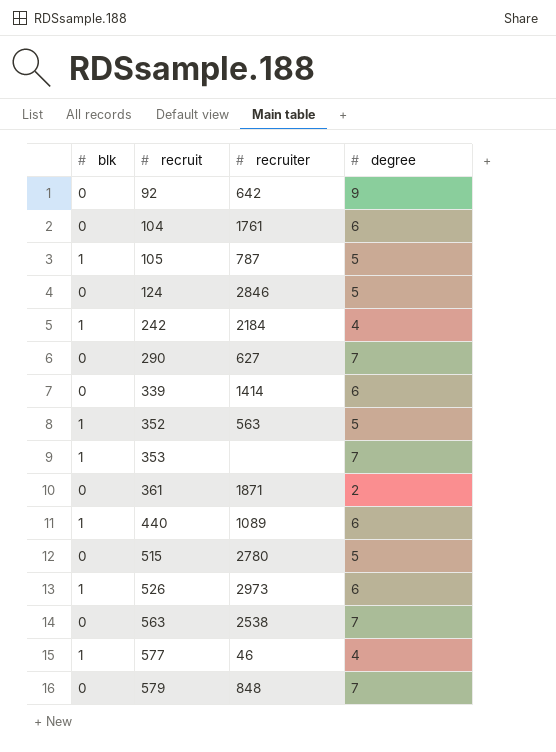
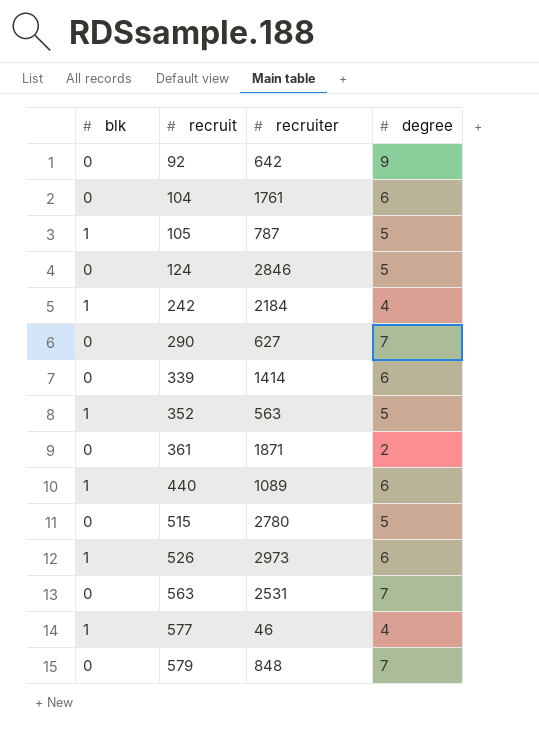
row 353: 1 | none | 7 -> none
563 | recruiter: 2538 -> 2531

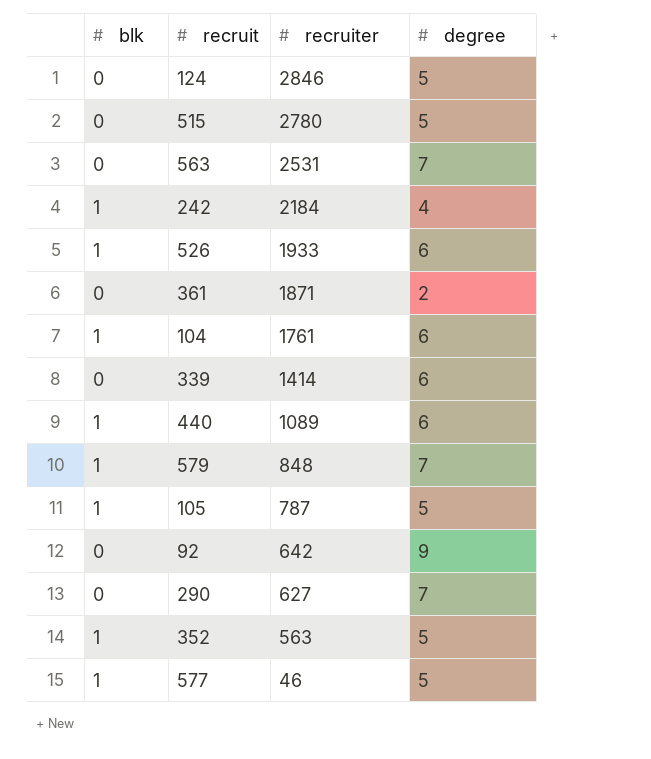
row order: recruit ascending -> recruiter descending
526 | recruiter: 2973 -> 1933
104 | blk: 0 -> 1
579 | blk: 0 -> 1
577 | degree: 4 -> 5

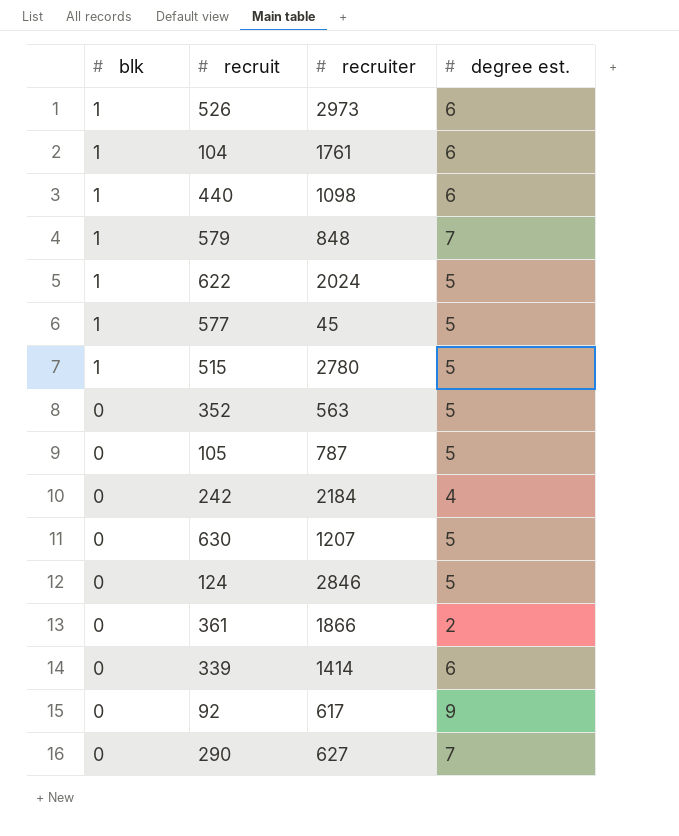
row order: recruiter descending -> blk descending
column name: degree -> degree est.
row 563: 0 | 2531 | 7 -> none
526 | recruiter: 1933 -> 2973
440 | recruiter: 1089 -> 1098
row 622: none -> 1 | 2024 | 5
577 | recruiter: 46 -> 45
515 | blk: 0 -> 1
352 | blk: 1 -> 0
105 | blk: 1 -> 0
242 | blk: 1 -> 0
row 630: none -> 0 | 1207 | 5
361 | recruiter: 1871 -> 1866
92 | recruiter: 642 -> 617

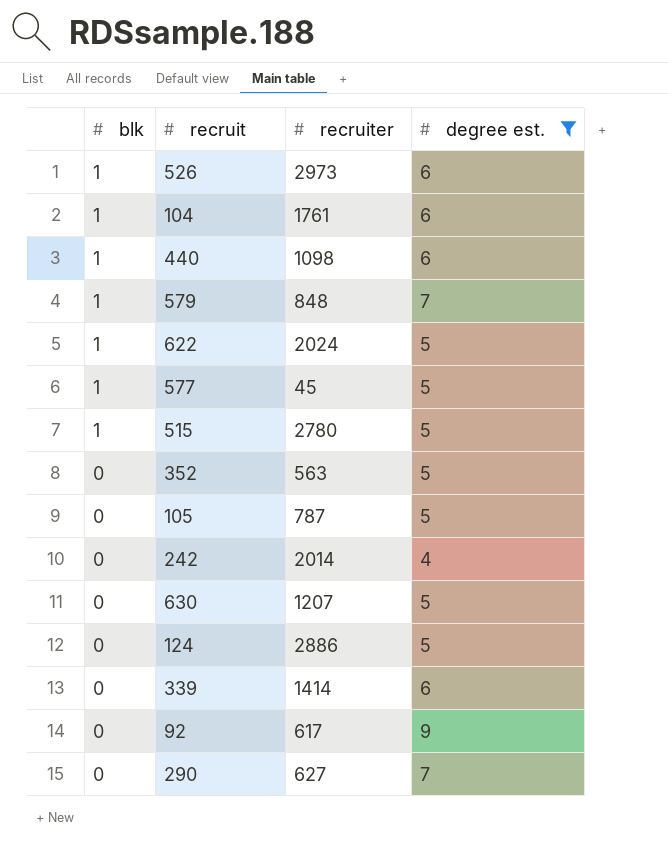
filter: none -> degree est. != 2
242 | recruiter: 2184 -> 2014
124 | recruiter: 2846 -> 2886

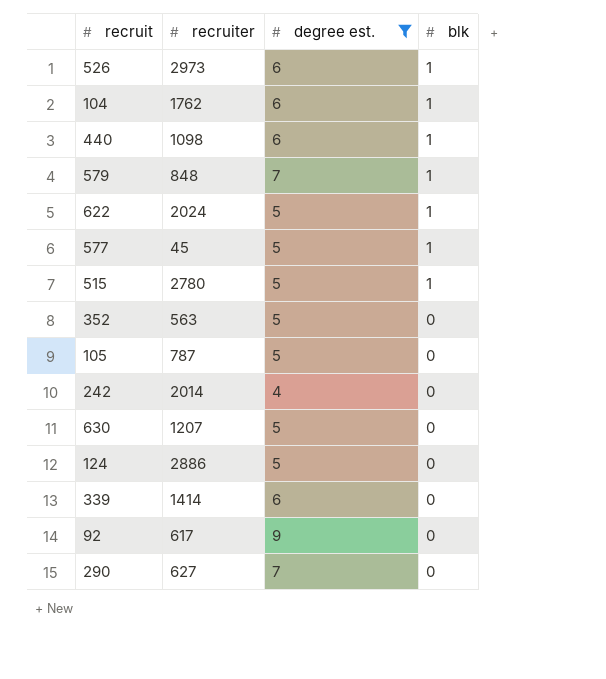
column blk | position: 1 -> 4
104 | recruiter: 1761 -> 1762

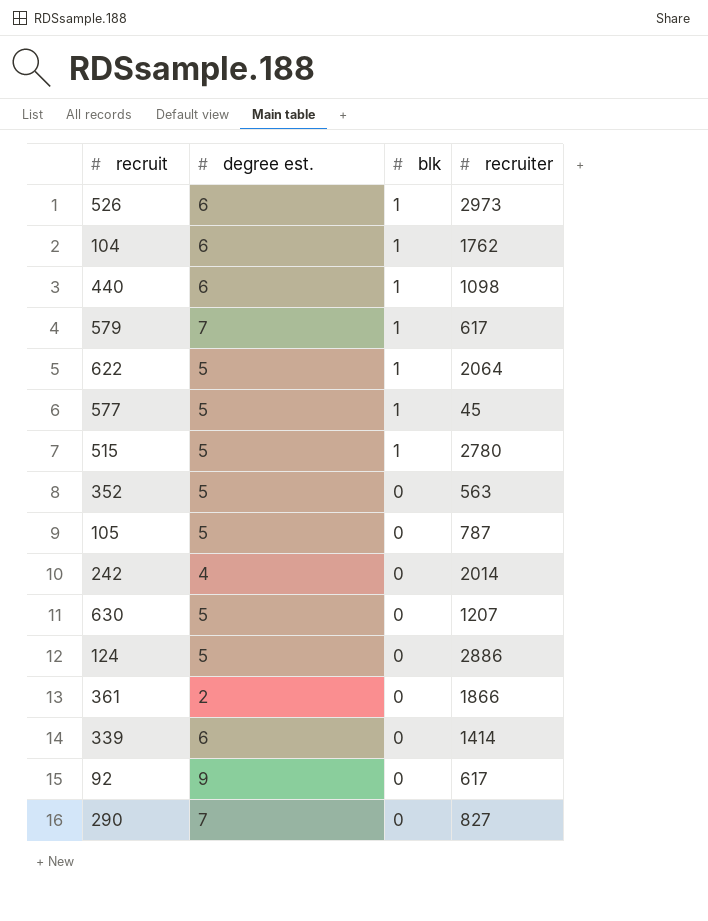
filter: degree est. != 2 -> none
column recruiter | position: 2 -> 4
579 | recruiter: 848 -> 617
622 | recruiter: 2024 -> 2064
290 | recruiter: 627 -> 827

